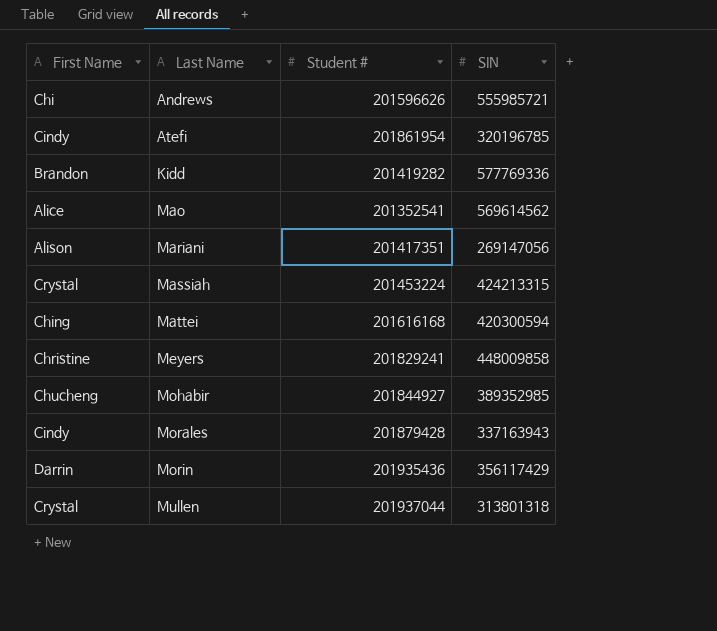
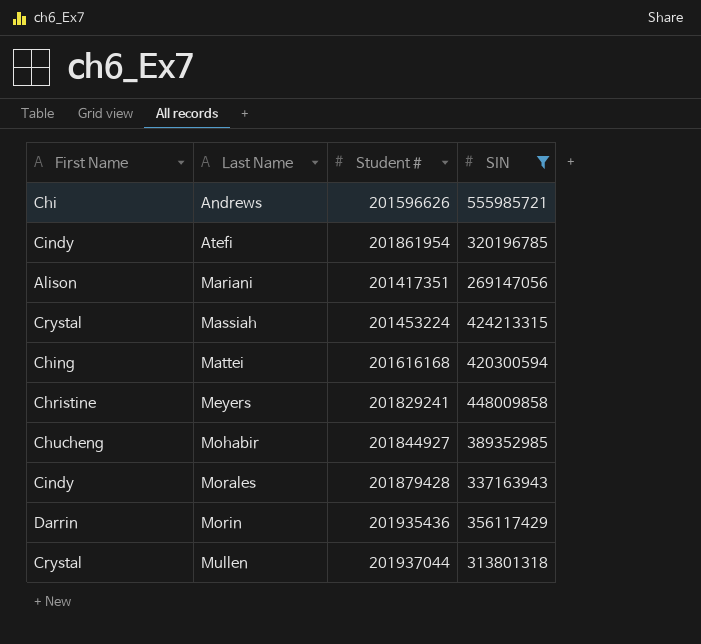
filter: none -> SIN <= 555985721

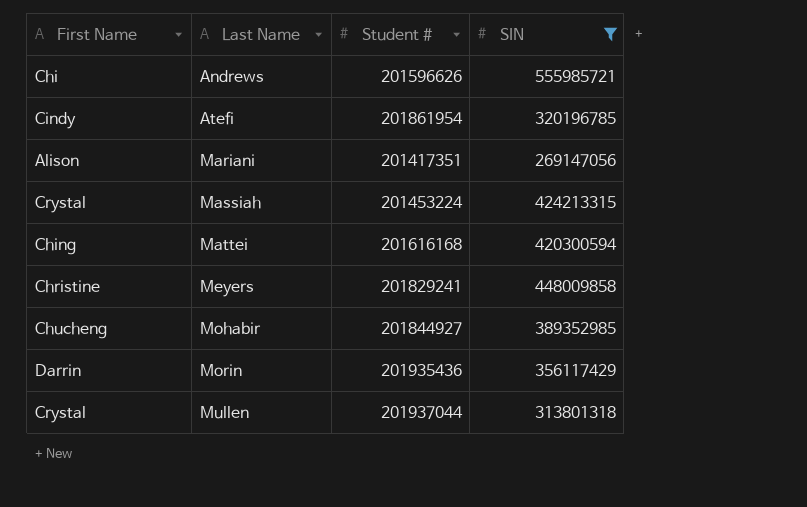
row Morales: Cindy | 201879428 | 337163943 -> none

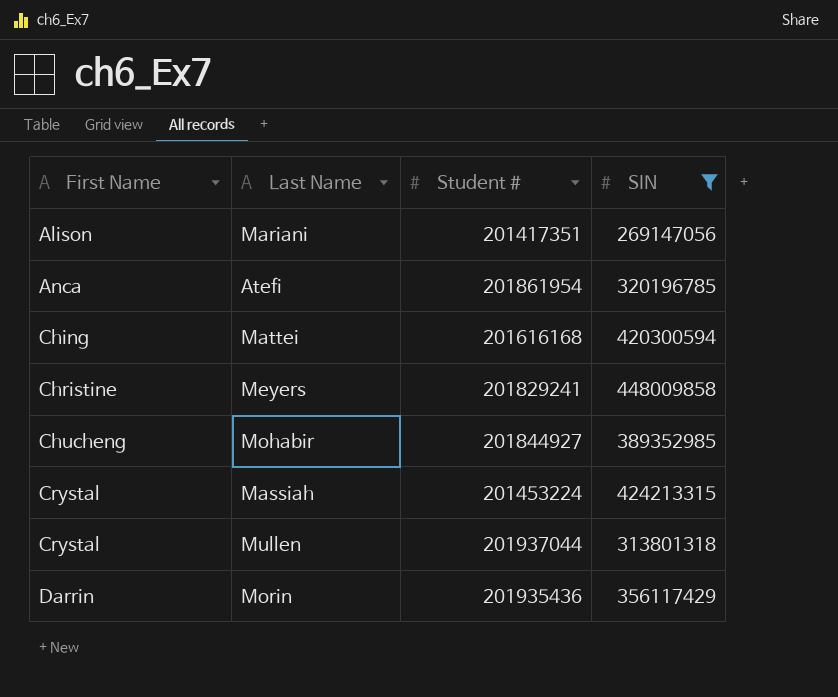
row order: Last Name ascending -> First Name ascending
row Andrews: Chi | 201596626 | 555985721 -> none
Atefi | First Name: Cindy -> Anca

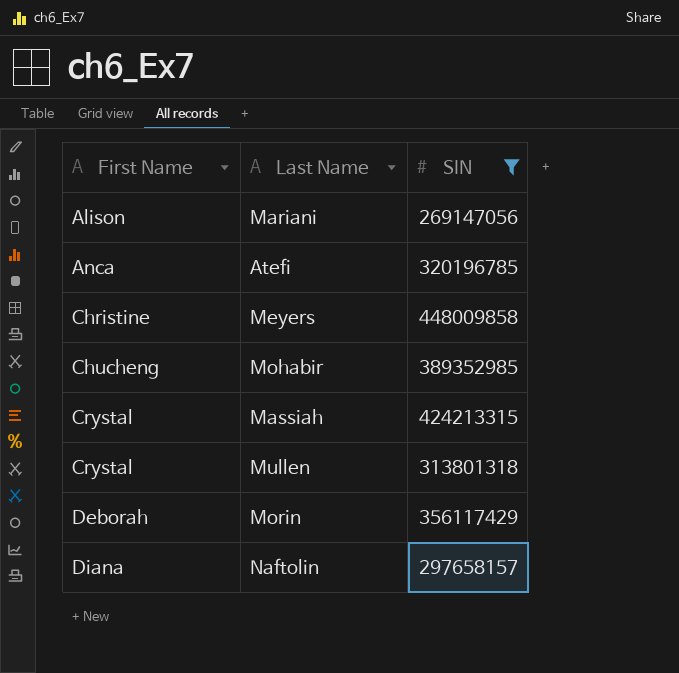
column Student # | position: 3 -> none
row Mattei: Ching | 201616168 | 420300594 -> none
Morin | First Name: Darrin -> Deborah
row Naftolin: none -> Diana | 297658157

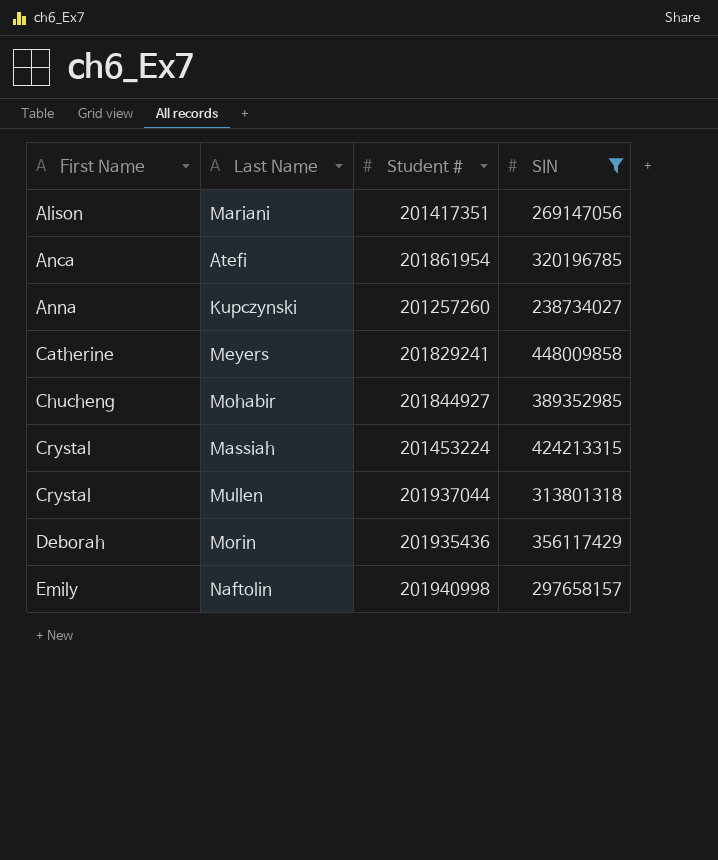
column Student # | position: none -> 3
row Kupczynski: none -> Anna | 201257260 | 238734027
Meyers | First Name: Christine -> Catherine
Naftolin | First Name: Diana -> Emily

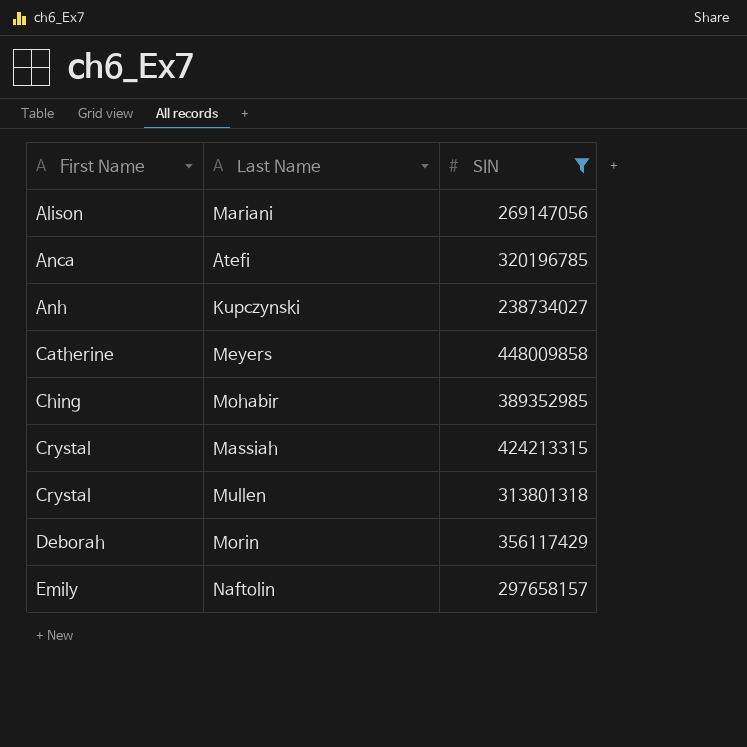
column Student # | position: 3 -> none
Kupczynski | First Name: Anna -> Anh
Mohabir | First Name: Chucheng -> Ching

